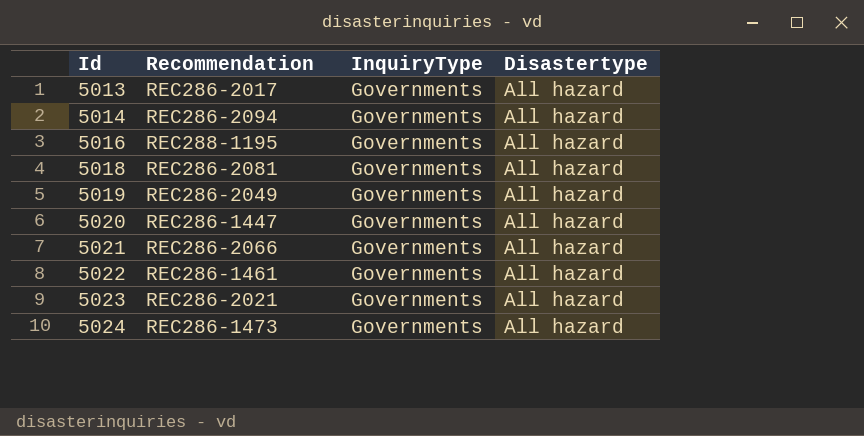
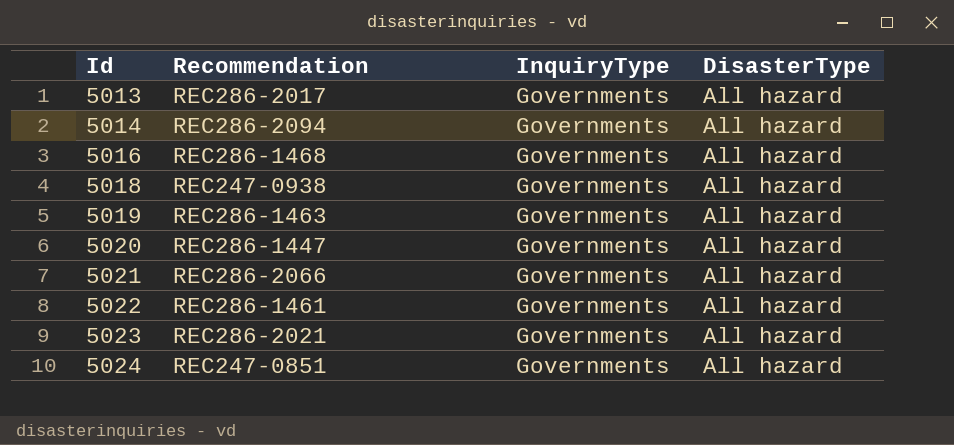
column name: Disastertype -> DisasterType
5016 | Recommendation: REC288-1195 -> REC286-1468
5018 | Recommendation: REC286-2081 -> REC247-0938
5019 | Recommendation: REC286-2049 -> REC286-1463
5024 | Recommendation: REC286-1473 -> REC247-0851

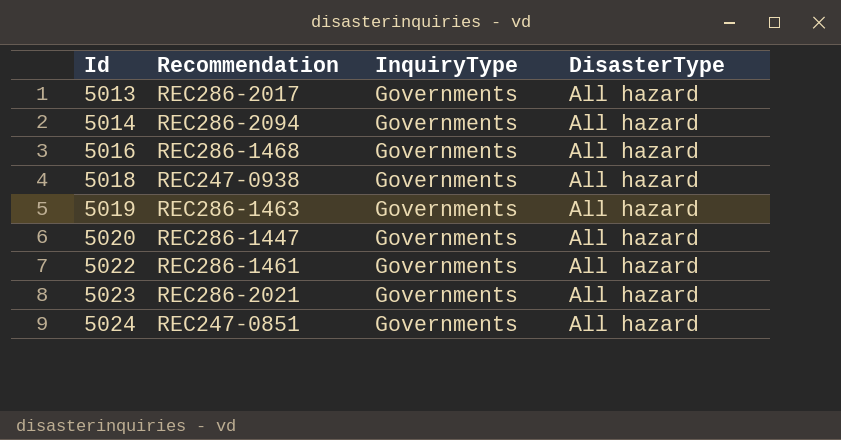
row 5021: REC286-2066 | Governments | All hazard -> none

